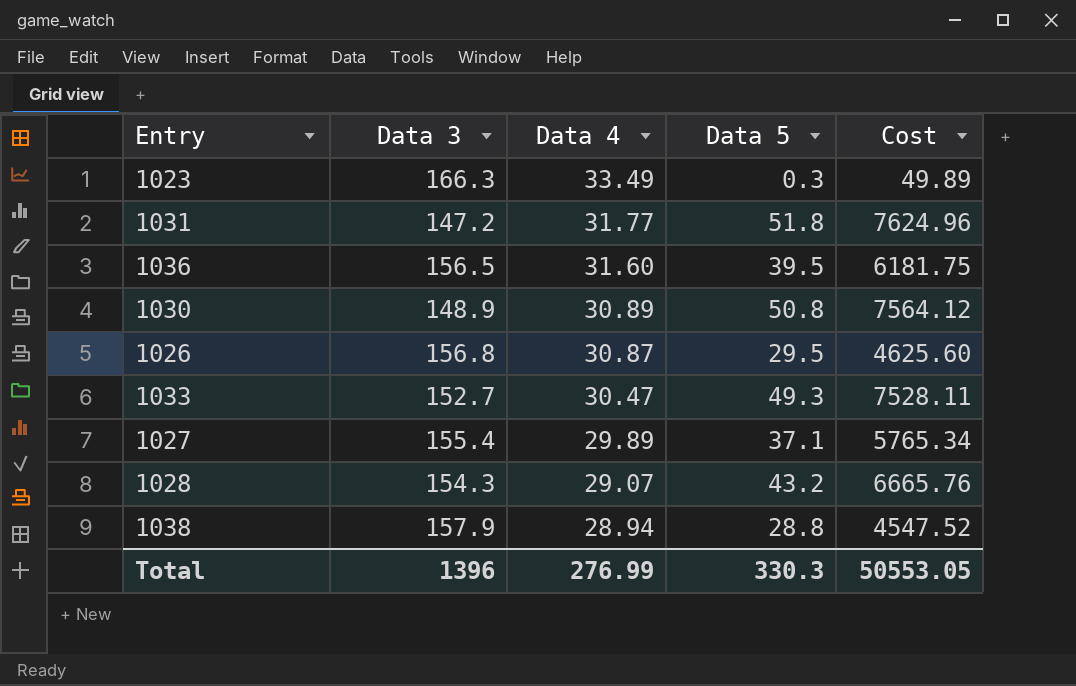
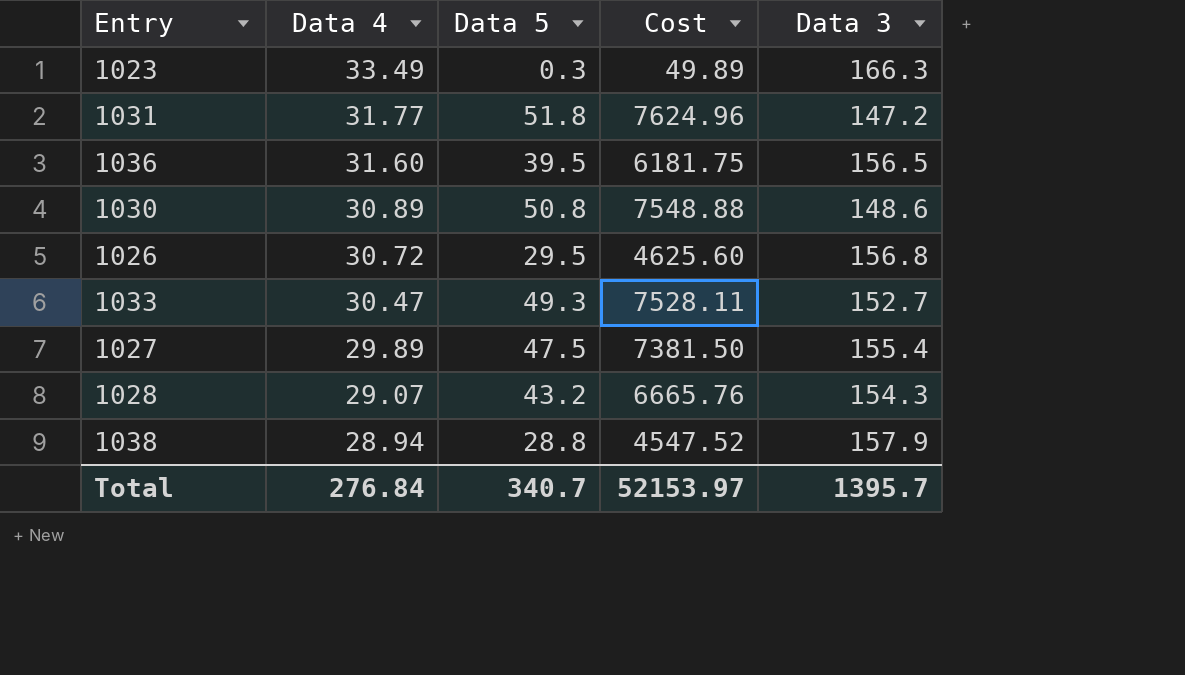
column Data 3 | position: 2 -> 5
1030 | Cost: 7564.12 -> 7548.88
1030 | Data 3: 148.9 -> 148.6
1026 | Data 4: 30.87 -> 30.72
1027 | Data 5: 37.1 -> 47.5
1027 | Cost: 5765.34 -> 7381.50
Total | Data 4: 276.99 -> 276.84
Total | Data 5: 330.3 -> 340.7
Total | Cost: 50553.05 -> 52153.97
Total | Data 3: 1396 -> 1395.7

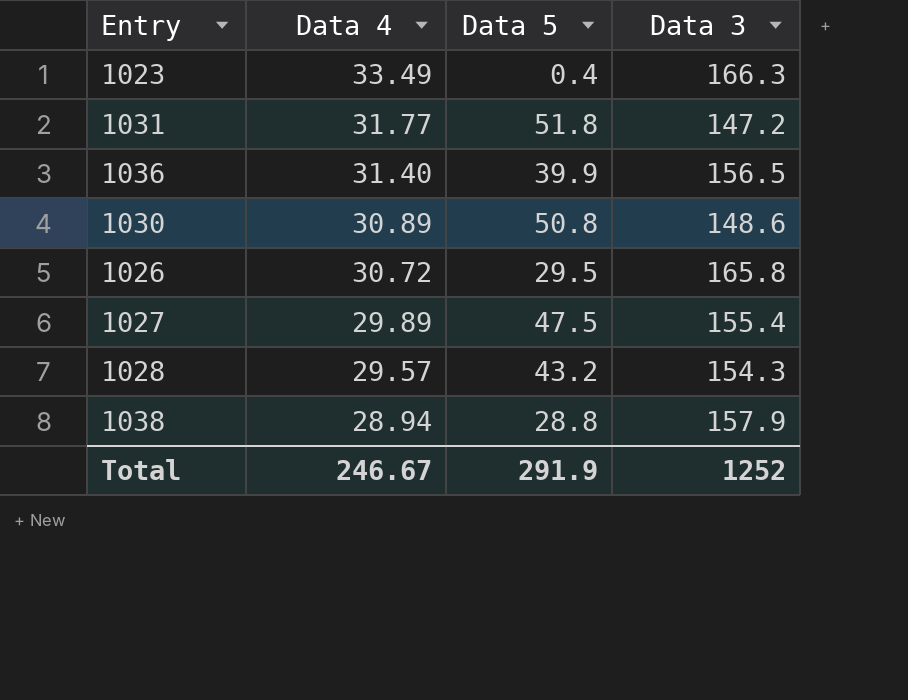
column Cost | formula: [Data 5] * [Data 3] -> none
row 1033: 30.47 | 49.3 | 7528.11 | 152.7 -> none
1023 | Data 5: 0.3 -> 0.4
1036 | Data 4: 31.60 -> 31.40
1036 | Data 5: 39.5 -> 39.9
1026 | Data 3: 156.8 -> 165.8
1028 | Data 4: 29.07 -> 29.57
Total | Data 4: 276.84 -> 246.67
Total | Data 5: 340.7 -> 291.9
Total | Data 3: 1395.7 -> 1252

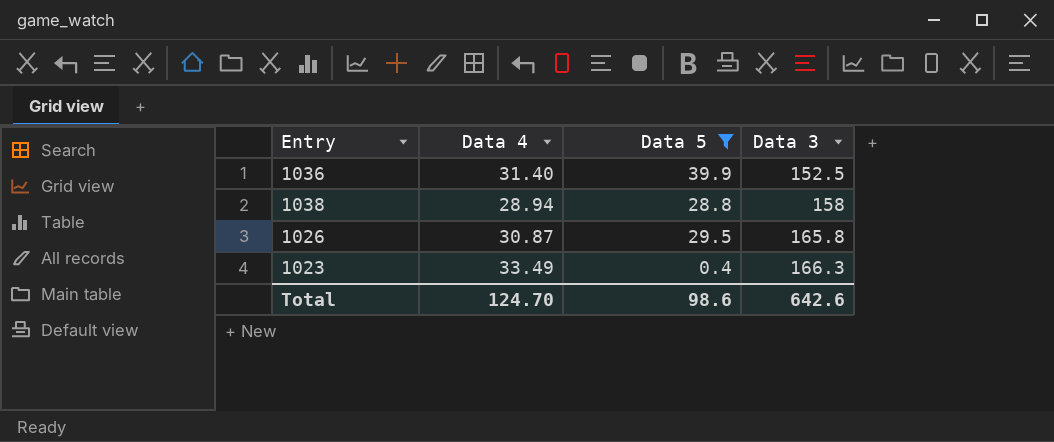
filter: none -> Data 5 <= 39.9
row order: Data 4 descending -> Data 3 ascending
1036 | Data 3: 156.5 -> 152.5
1038 | Data 3: 157.9 -> 158
1026 | Data 4: 30.72 -> 30.87
Total | Data 4: 246.67 -> 124.70
Total | Data 5: 291.9 -> 98.6
Total | Data 3: 1252 -> 642.6

